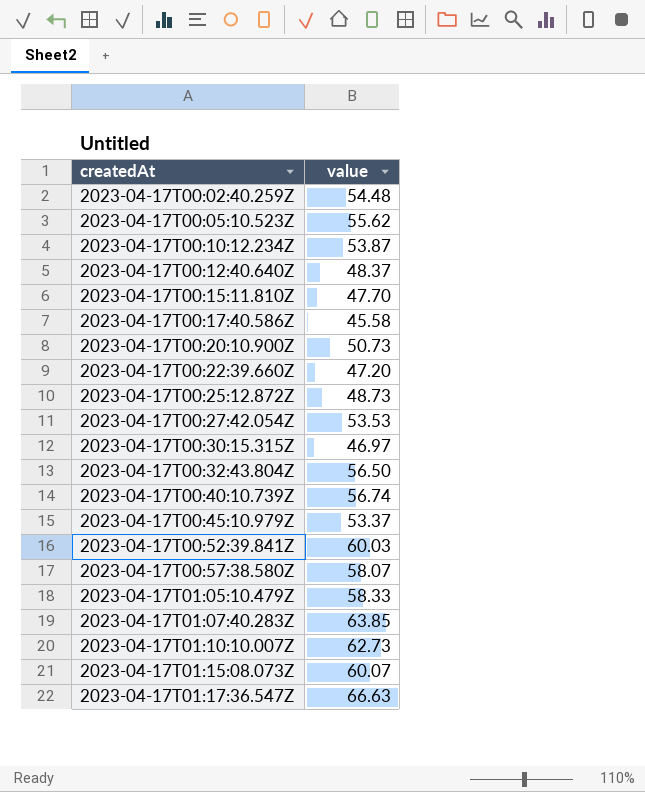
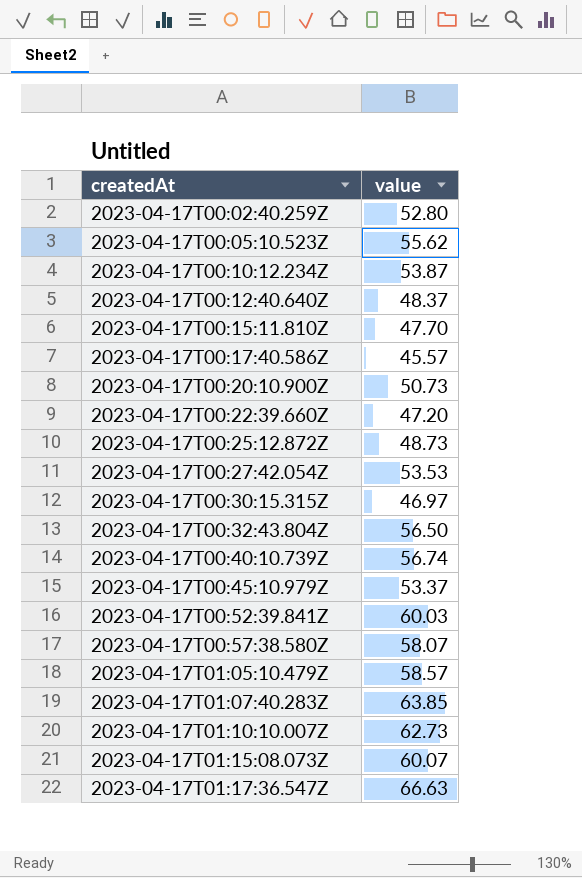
2023-04-17T00:02:40.259Z | value: 54.48 -> 52.80
2023-04-17T00:17:40.586Z | value: 45.58 -> 45.57
2023-04-17T01:05:10.479Z | value: 58.33 -> 58.57

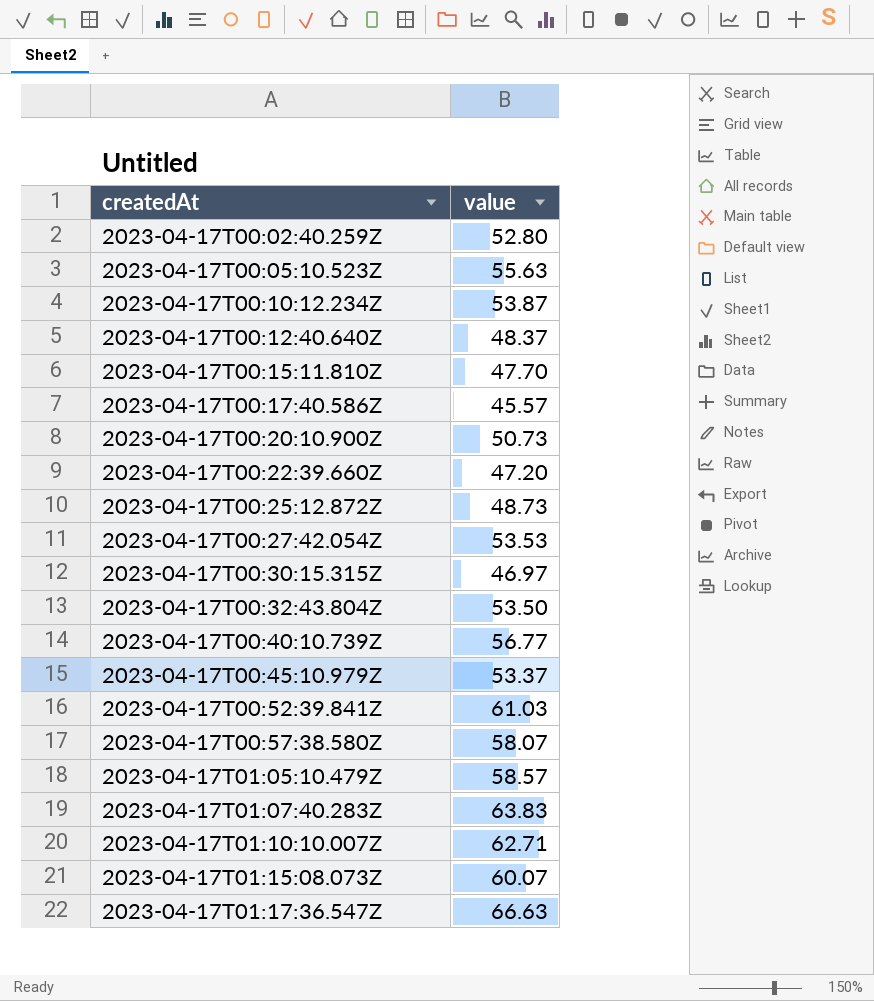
2023-04-17T00:05:10.523Z | value: 55.62 -> 55.63
2023-04-17T00:32:43.804Z | value: 56.50 -> 53.50
2023-04-17T00:40:10.739Z | value: 56.74 -> 56.77
2023-04-17T00:52:39.841Z | value: 60.03 -> 61.03
2023-04-17T01:07:40.283Z | value: 63.85 -> 63.83
2023-04-17T01:10:10.007Z | value: 62.73 -> 62.71

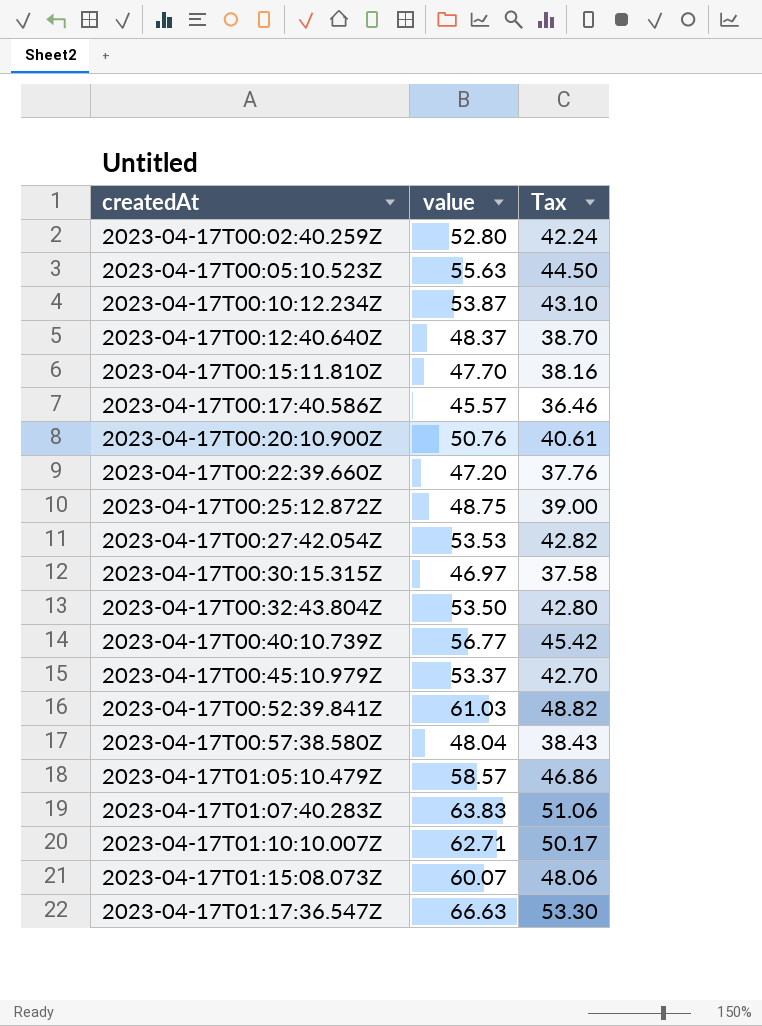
column Tax | formula: none -> [value] * 0.8
2023-04-17T00:20:10.900Z | value: 50.73 -> 50.76
2023-04-17T00:25:12.872Z | value: 48.73 -> 48.75
2023-04-17T00:57:38.580Z | value: 58.07 -> 48.04

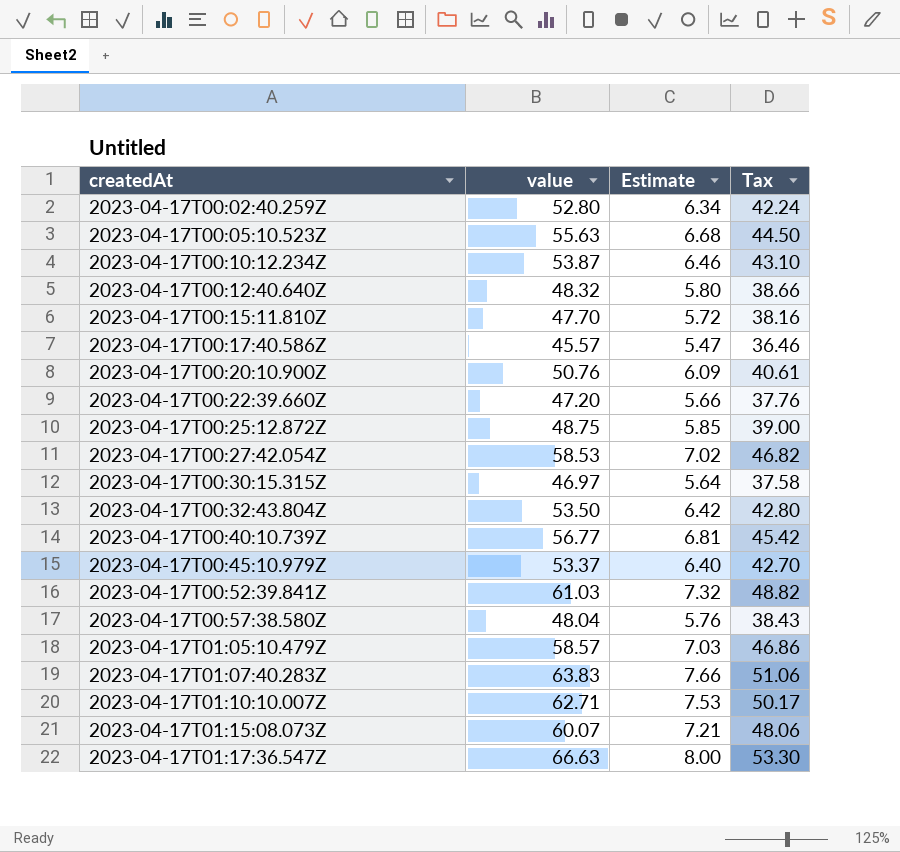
column Estimate | formula: none -> [value] * 0.12
2023-04-17T00:12:40.640Z | value: 48.37 -> 48.32
2023-04-17T00:12:40.640Z | Tax: 38.70 -> 38.66
2023-04-17T00:27:42.054Z | value: 53.53 -> 58.53
2023-04-17T00:27:42.054Z | Tax: 42.82 -> 46.82

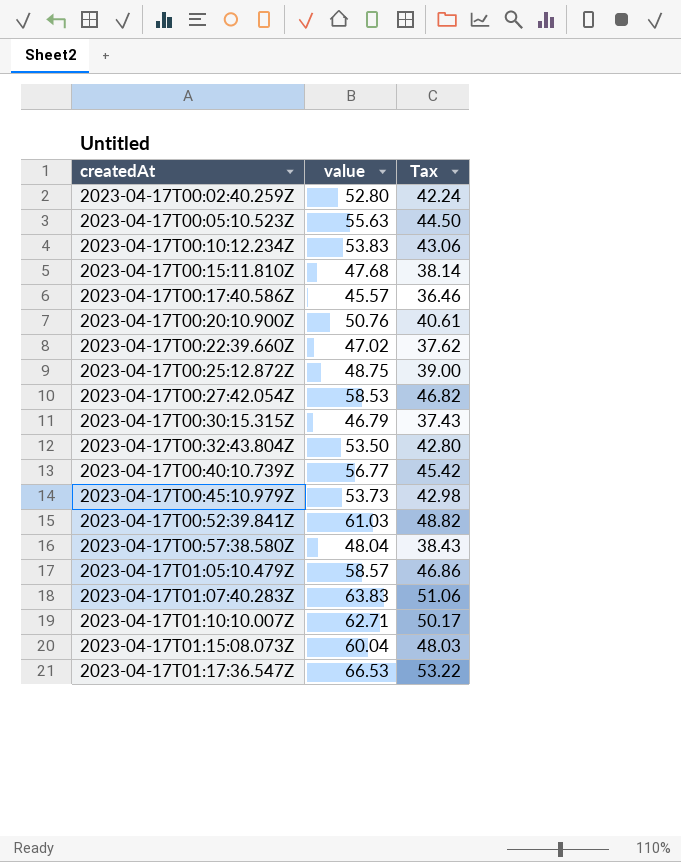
column Estimate | formula: [value] * 0.12 -> none
row 2023-04-17T00:12:40.640Z: 48.32 | 5.80 | 38.66 -> none
2023-04-17T00:10:12.234Z | value: 53.87 -> 53.83
2023-04-17T00:10:12.234Z | Tax: 43.10 -> 43.06
2023-04-17T00:15:11.810Z | value: 47.70 -> 47.68
2023-04-17T00:15:11.810Z | Tax: 38.16 -> 38.14
2023-04-17T00:22:39.660Z | value: 47.20 -> 47.02
2023-04-17T00:22:39.660Z | Tax: 37.76 -> 37.62
2023-04-17T00:30:15.315Z | value: 46.97 -> 46.79
2023-04-17T00:30:15.315Z | Tax: 37.58 -> 37.43
2023-04-17T00:45:10.979Z | value: 53.37 -> 53.73
2023-04-17T00:45:10.979Z | Tax: 42.70 -> 42.98
2023-04-17T01:15:08.073Z | value: 60.07 -> 60.04
2023-04-17T01:15:08.073Z | Tax: 48.06 -> 48.03
2023-04-17T01:17:36.547Z | value: 66.63 -> 66.53
2023-04-17T01:17:36.547Z | Tax: 53.30 -> 53.22

